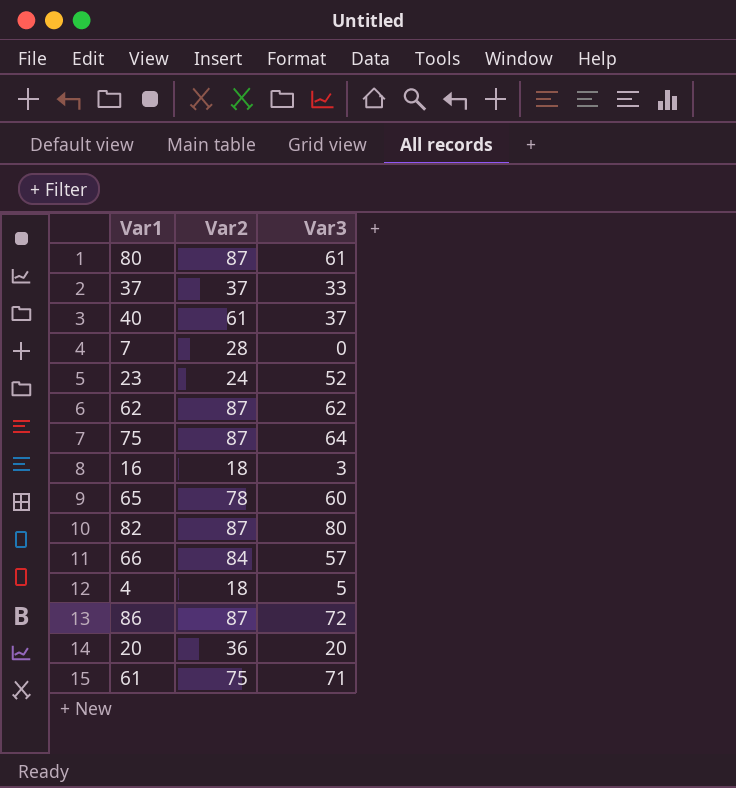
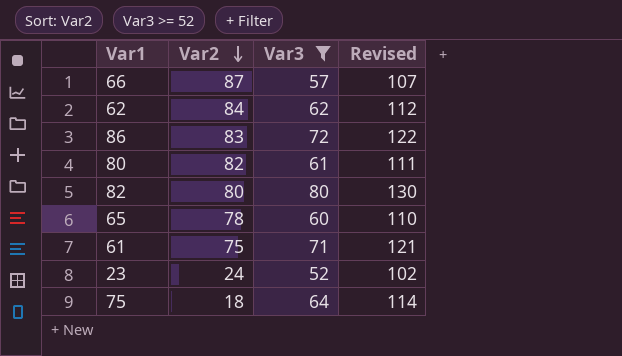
filter: none -> Var3 >= 52
row order: none -> Var2 descending
column Revised | formula: none -> [Var3] + 50
66 | Var2: 84 -> 87
62 | Var2: 87 -> 84
86 | Var2: 87 -> 83
80 | Var2: 87 -> 82
82 | Var2: 87 -> 80
75 | Var2: 87 -> 18

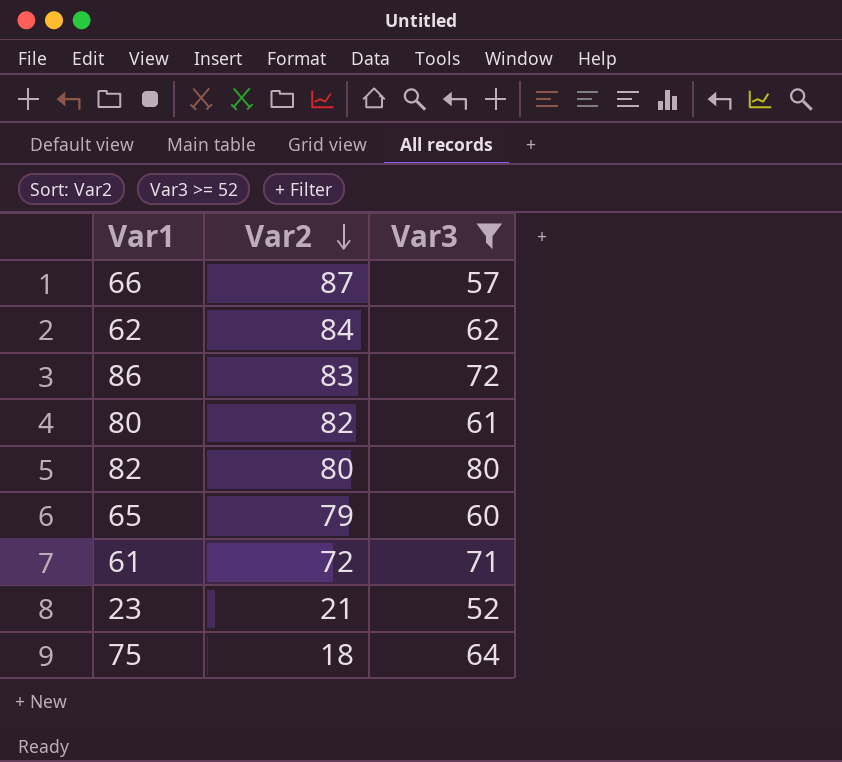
column Revised | formula: [Var3] + 50 -> none
65 | Var2: 78 -> 79
61 | Var2: 75 -> 72
23 | Var2: 24 -> 21

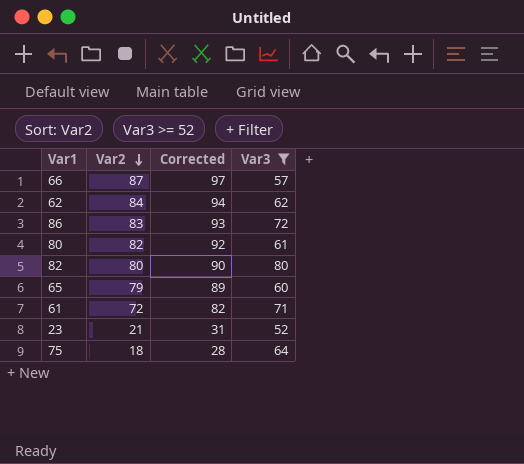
column Corrected | formula: none -> [Var2] + 10

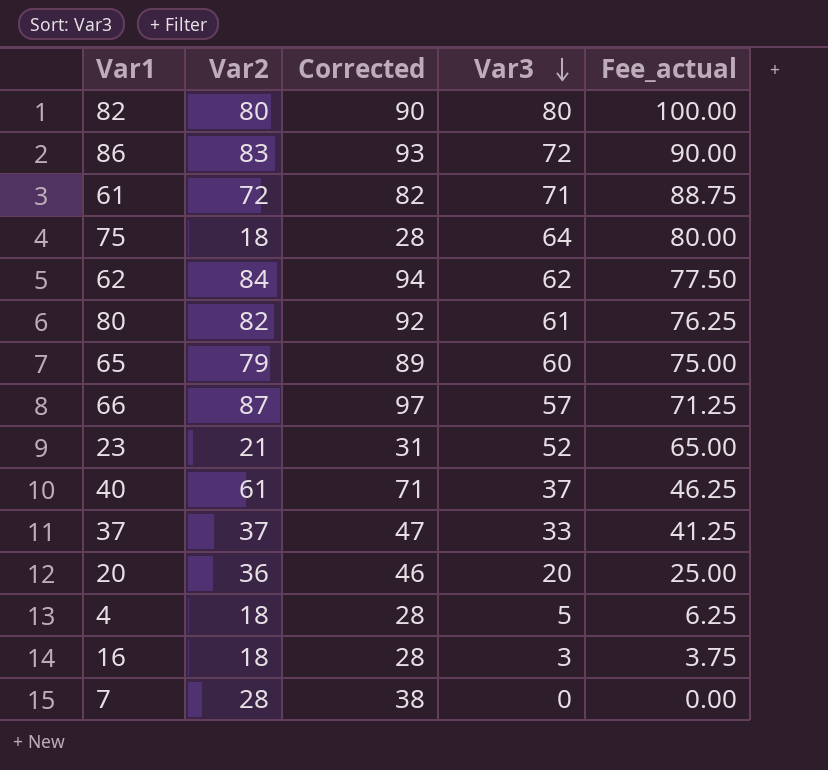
filter: Var3 >= 52 -> none
row order: Var2 descending -> Var3 descending
column Fee_actual | formula: none -> [Var3] * 1.25

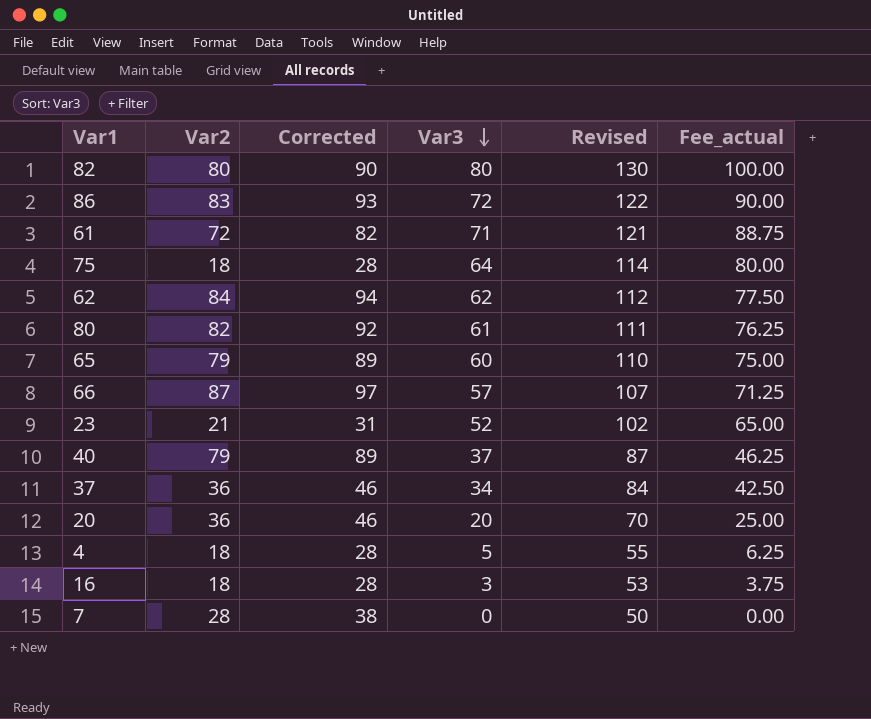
column Revised | formula: none -> [Var3] + 50
40 | Var2: 61 -> 79
40 | Corrected: 71 -> 89
37 | Var2: 37 -> 36
37 | Corrected: 47 -> 46
37 | Var3: 33 -> 34
37 | Fee_actual: 41.25 -> 42.50

